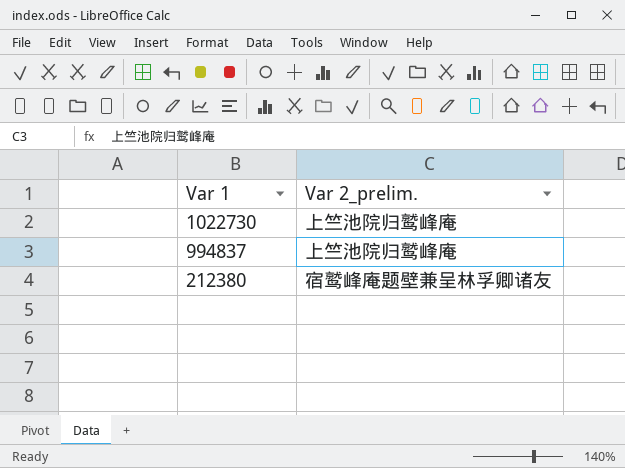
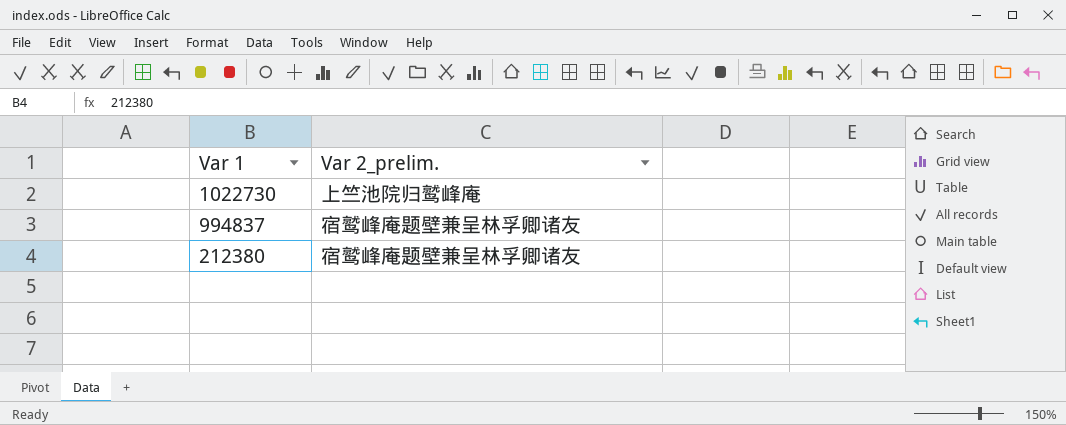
994837 | Var 2_prelim.: 上竺池院归鹫峰庵 -> 宿鹫峰庵题壁兼呈林孚卿诸友

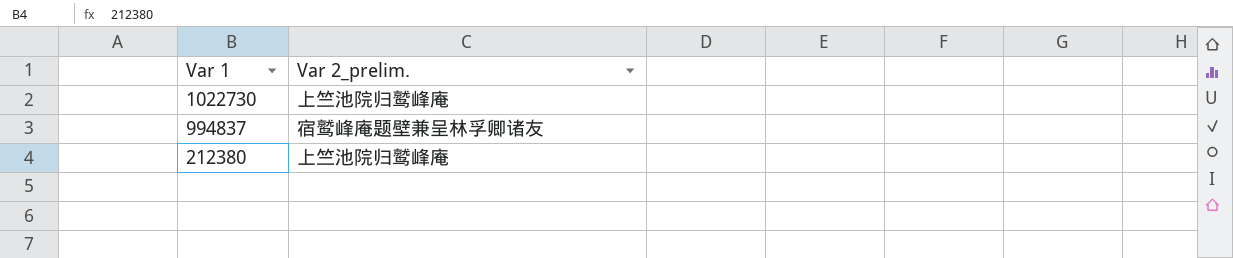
212380 | Var 2_prelim.: 宿鹫峰庵题壁兼呈林孚卿诸友 -> 上竺池院归鹫峰庵

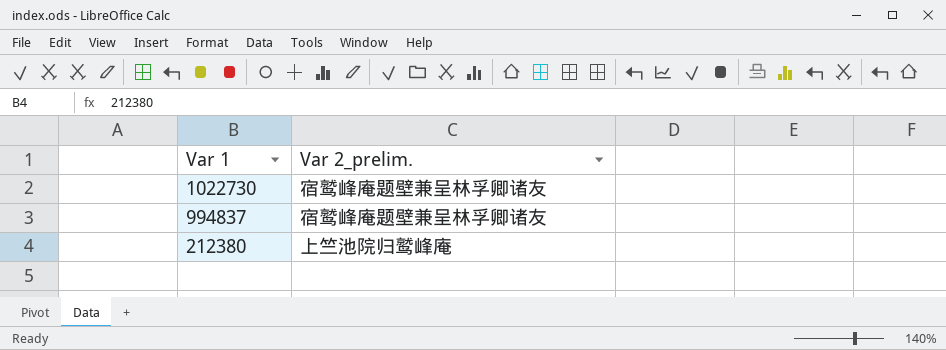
1022730 | Var 2_prelim.: 上竺池院归鹫峰庵 -> 宿鹫峰庵题壁兼呈林孚卿诸友

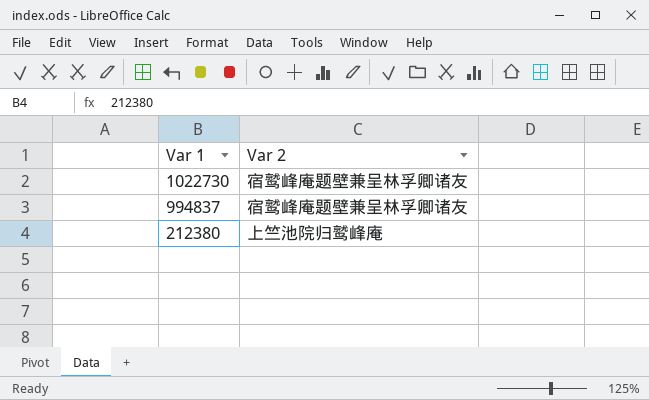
column name: Var 2_prelim. -> Var 2

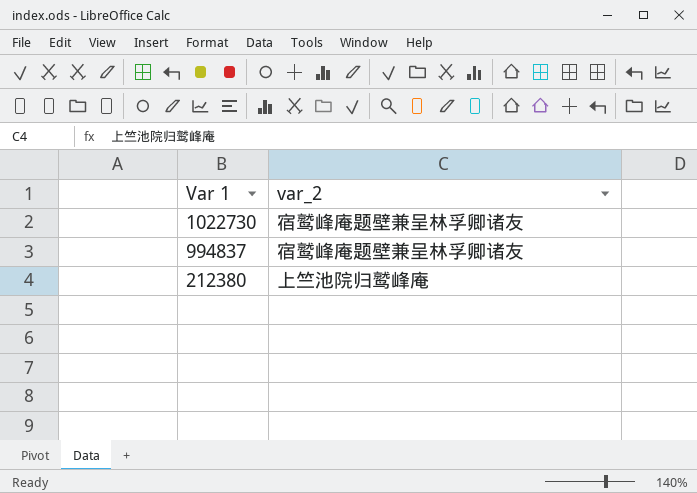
column name: Var 2 -> var_2

